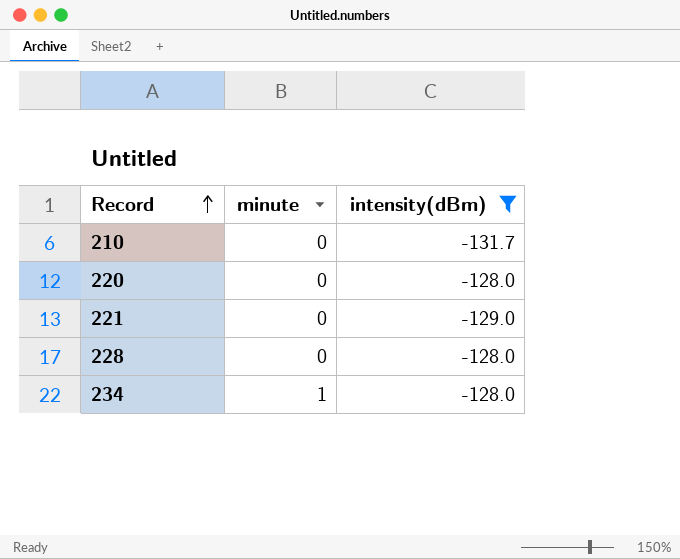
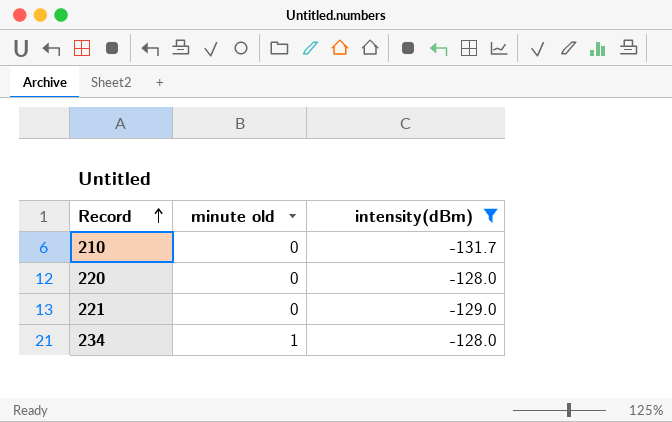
column name: minute -> minute old
row 228: 0 | -128.0 -> none

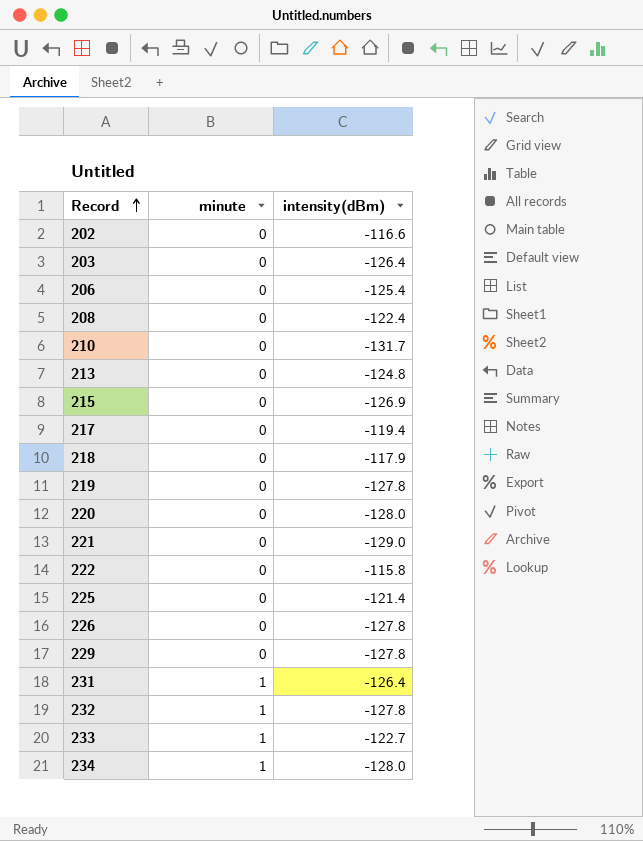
filter: intensity(dBm) <= -128.0 -> none
column name: minute old -> minute

